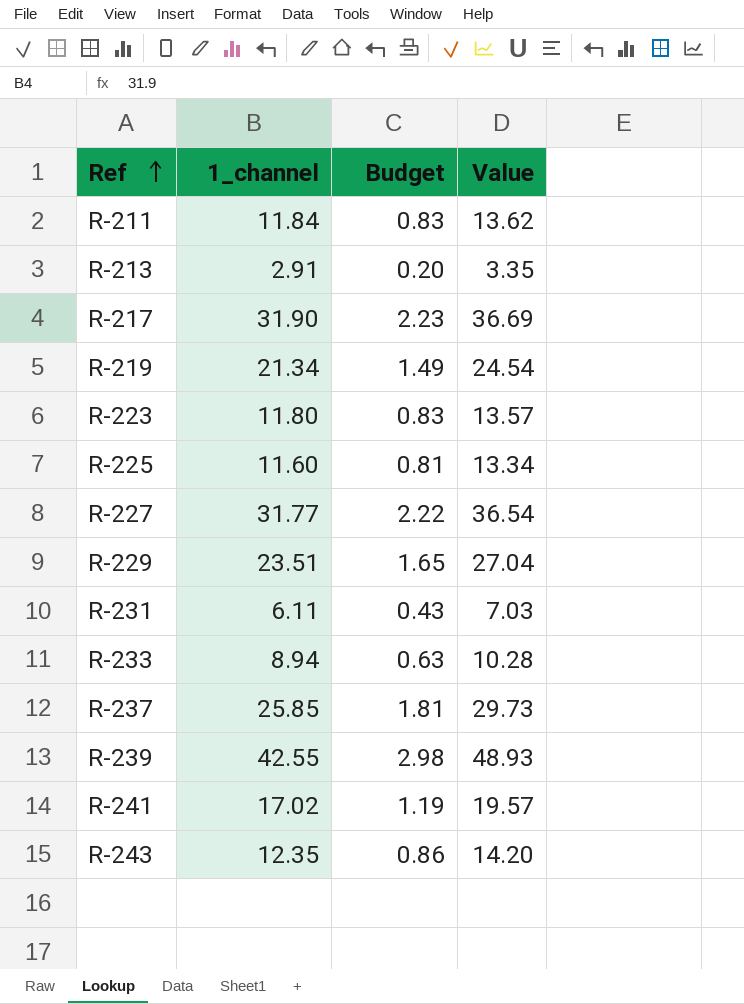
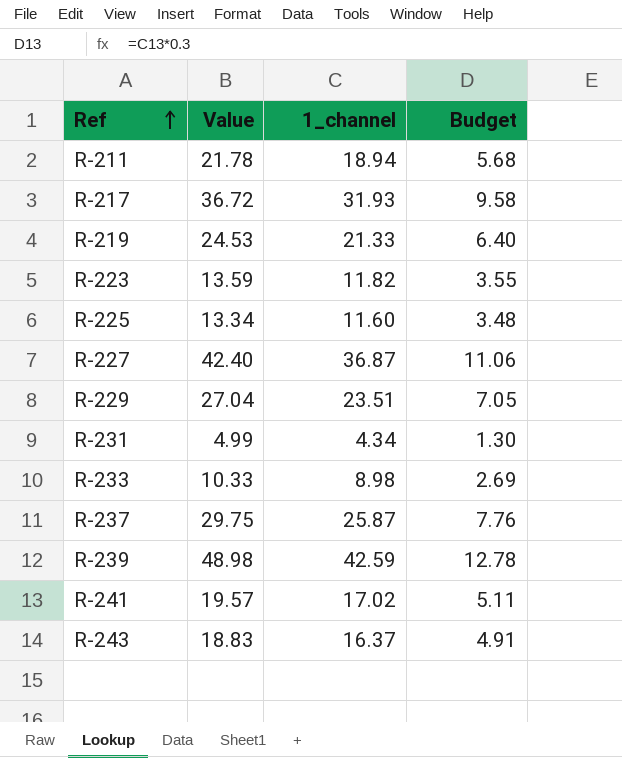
column Value | position: 4 -> 2
column Budget | formula: [1_channel] * 0.07 -> [1_channel] * 0.3
row R-213: 2.91 | 0.20 | 3.35 -> none
R-211 | Value: 13.62 -> 21.78
R-211 | 1_channel: 11.84 -> 18.94
R-217 | Value: 36.69 -> 36.72
R-217 | 1_channel: 31.90 -> 31.93
R-219 | Value: 24.54 -> 24.53
R-219 | 1_channel: 21.34 -> 21.33
R-223 | Value: 13.57 -> 13.59
R-223 | 1_channel: 11.80 -> 11.82
R-227 | Value: 36.54 -> 42.40
R-227 | 1_channel: 31.77 -> 36.87
R-231 | Value: 7.03 -> 4.99
R-231 | 1_channel: 6.11 -> 4.34
R-233 | Value: 10.28 -> 10.33
R-233 | 1_channel: 8.94 -> 8.98
R-237 | Value: 29.73 -> 29.75
R-237 | 1_channel: 25.85 -> 25.87
R-239 | Value: 48.93 -> 48.98
R-239 | 1_channel: 42.55 -> 42.59
R-243 | Value: 14.20 -> 18.83
R-243 | 1_channel: 12.35 -> 16.37

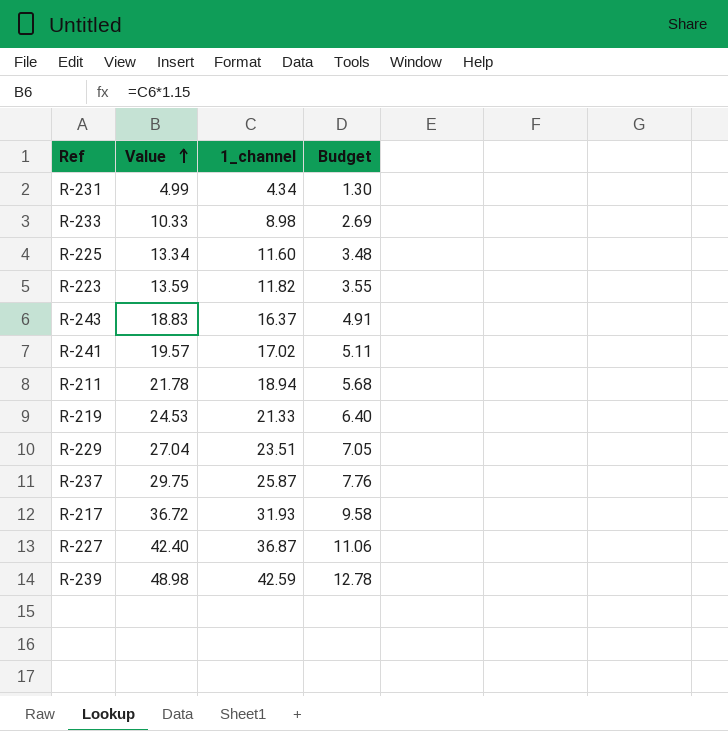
row order: Ref ascending -> Value ascending

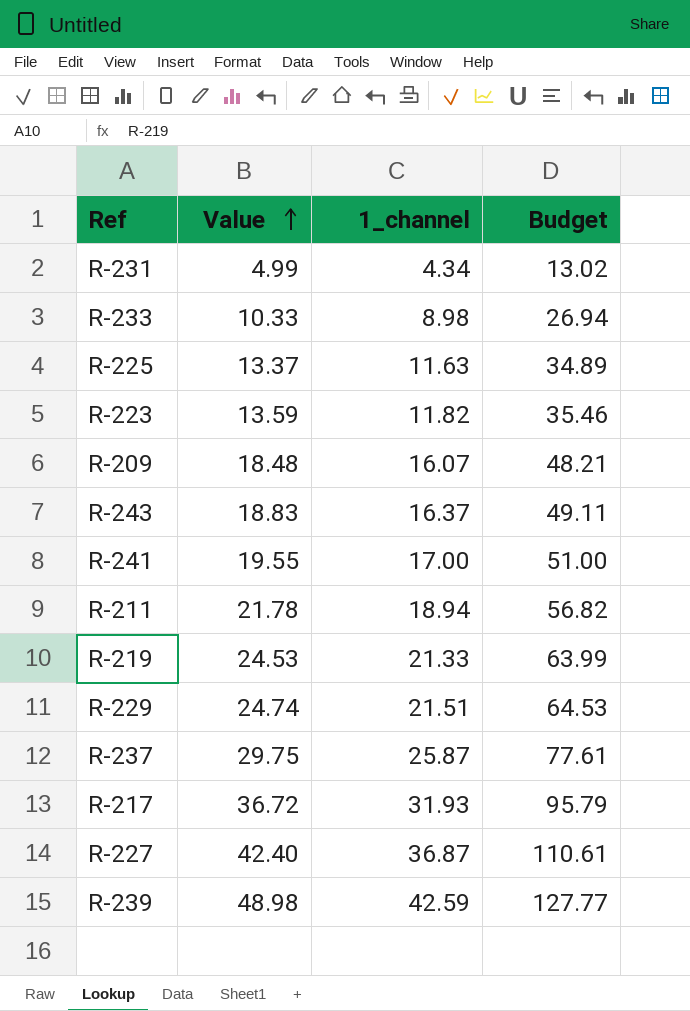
column Budget | formula: [1_channel] * 0.3 -> [1_channel] * 3
R-225 | Value: 13.34 -> 13.37
R-225 | 1_channel: 11.60 -> 11.63
row R-209: none -> 18.48 | 16.07 | 48.21
R-241 | Value: 19.57 -> 19.55
R-241 | 1_channel: 17.02 -> 17.00
R-229 | Value: 27.04 -> 24.74
R-229 | 1_channel: 23.51 -> 21.51

